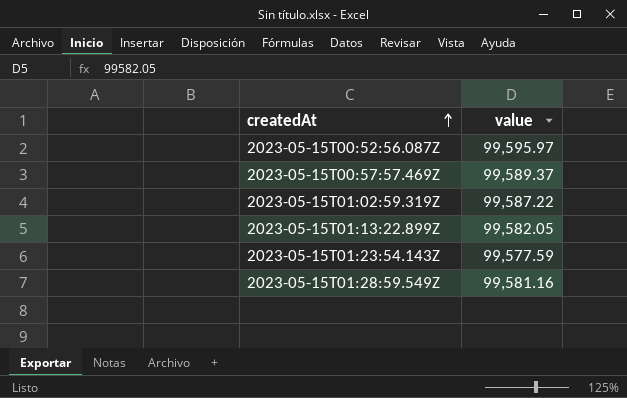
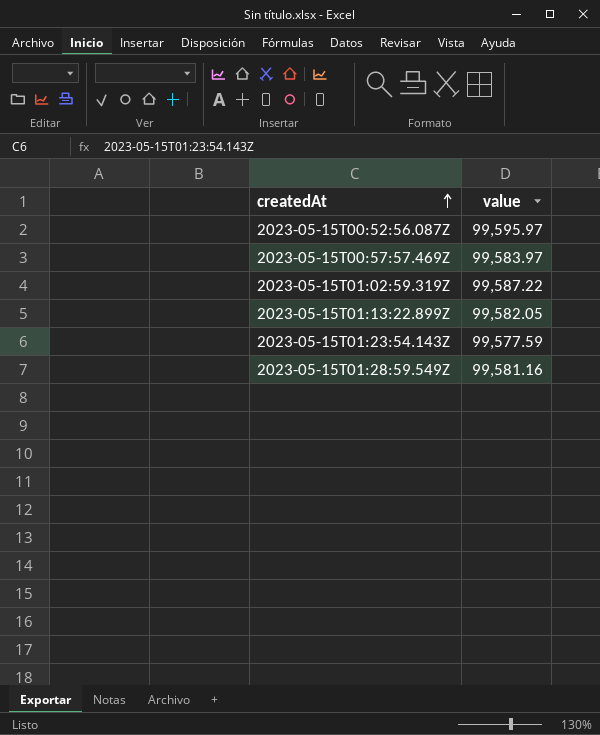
2023-05-15T00:57:57.469Z | value: 99,589.37 -> 99,583.97

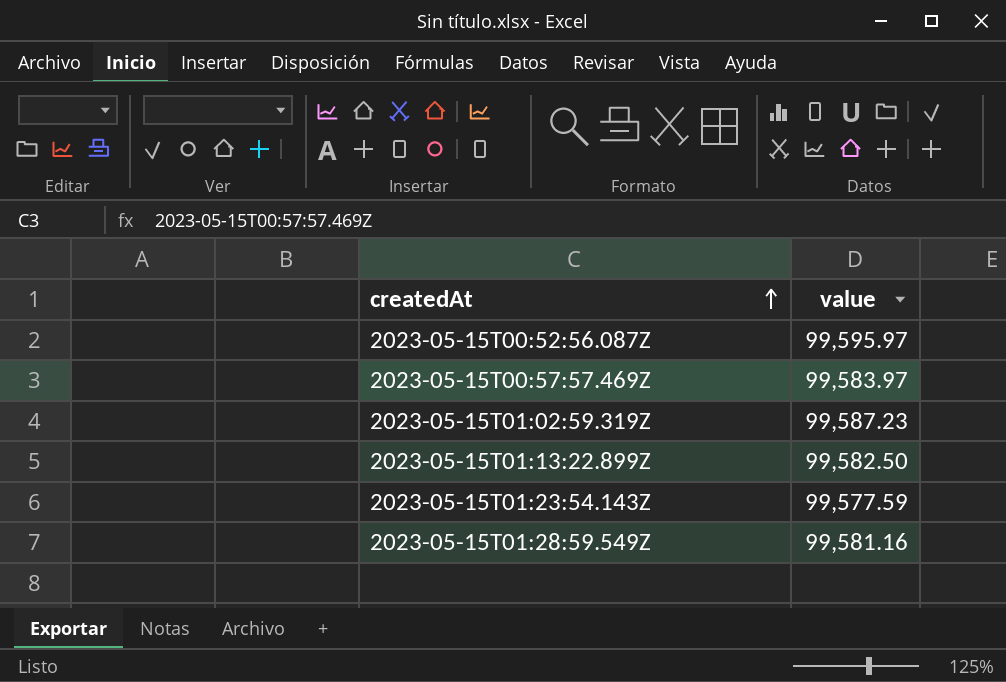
2023-05-15T01:02:59.319Z | value: 99,587.22 -> 99,587.23
2023-05-15T01:13:22.899Z | value: 99,582.05 -> 99,582.50

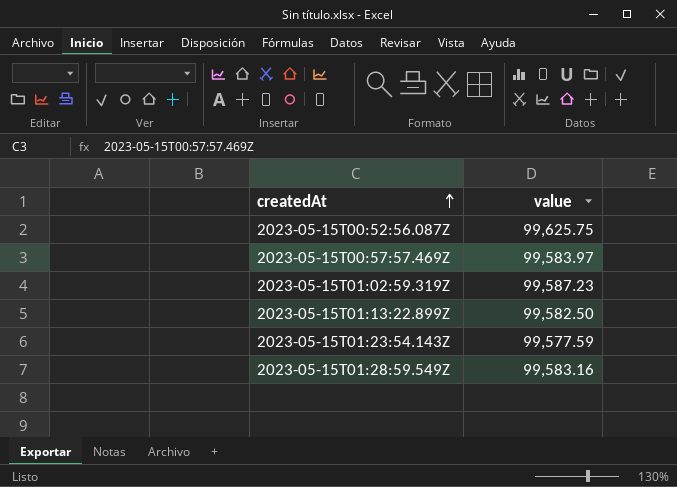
2023-05-15T00:52:56.087Z | value: 99,595.97 -> 99,625.75
2023-05-15T01:28:59.549Z | value: 99,581.16 -> 99,583.16

